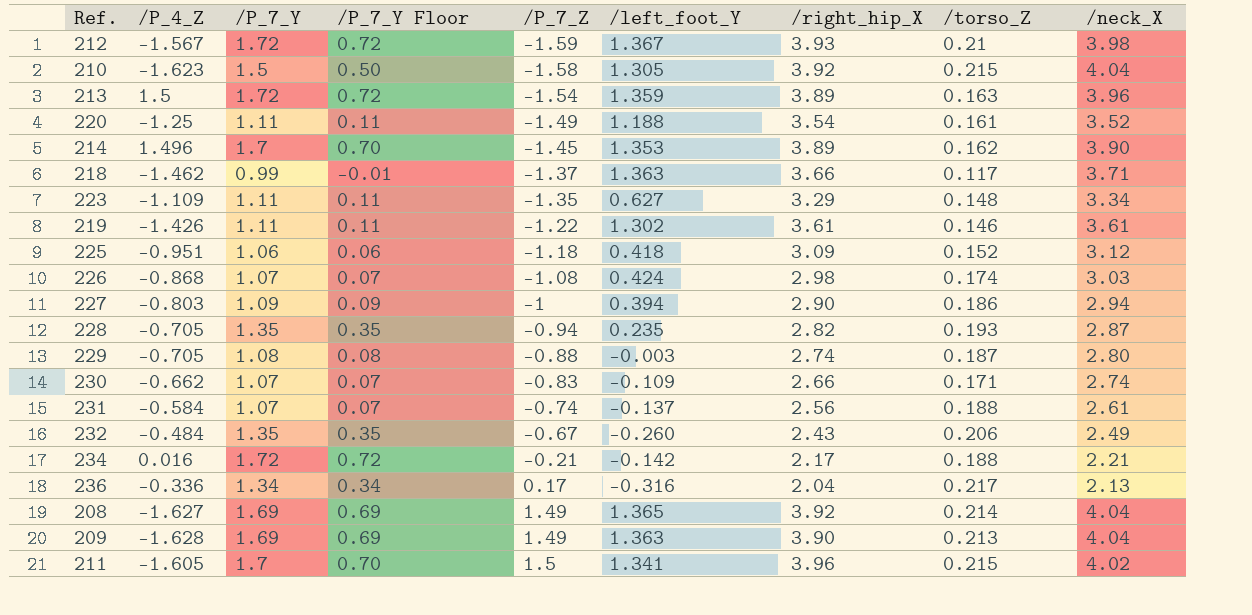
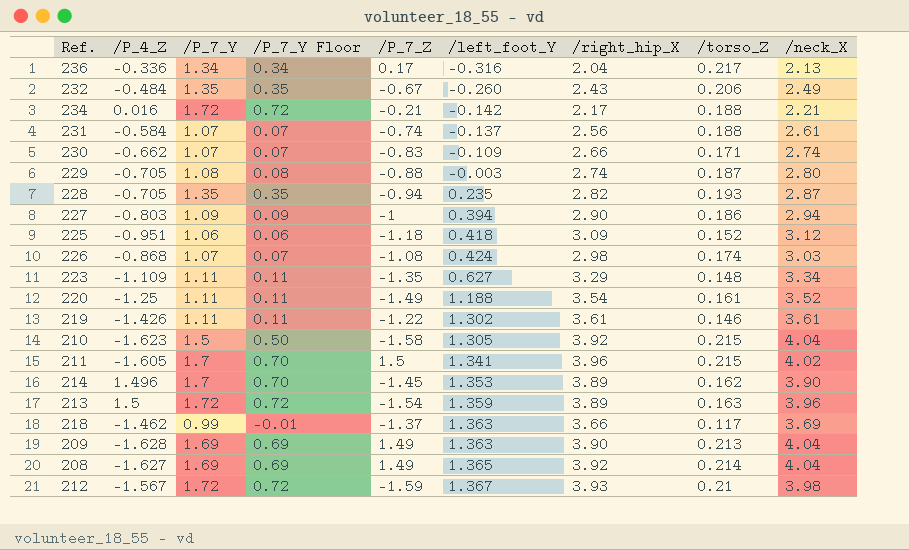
row order: /P_7_Z ascending -> /left_foot_Y ascending
218 | /neck_X: 3.71 -> 3.69

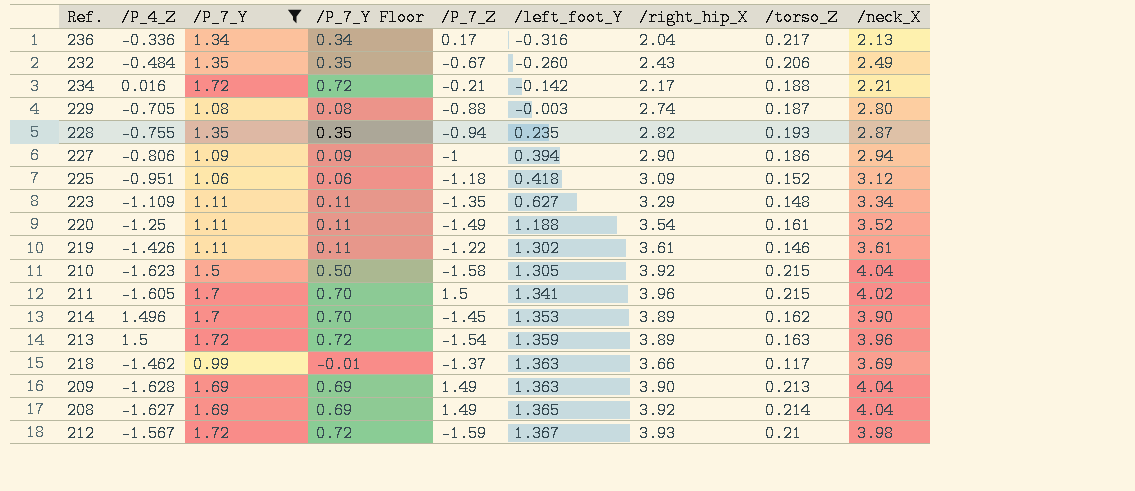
filter: none -> /P_7_Y != 1.07
228 | /P_4_Z: -0.705 -> -0.755
227 | /P_4_Z: -0.803 -> -0.806

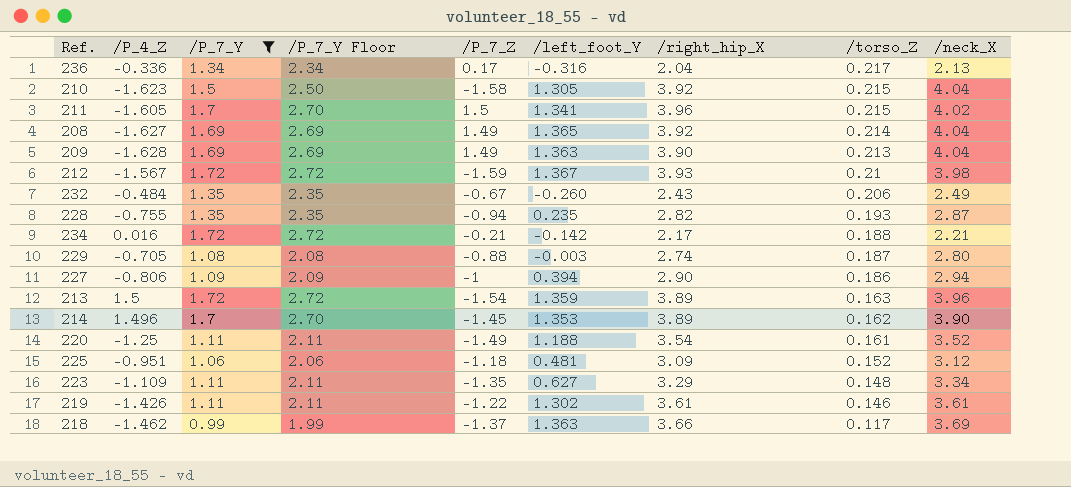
row order: /left_foot_Y ascending -> /torso_Z descending
column /P_7_Y Floor | formula: [/P_7_Y] - 1 -> [/P_7_Y] + 1
225 | /left_foot_Y: 0.418 -> 0.481

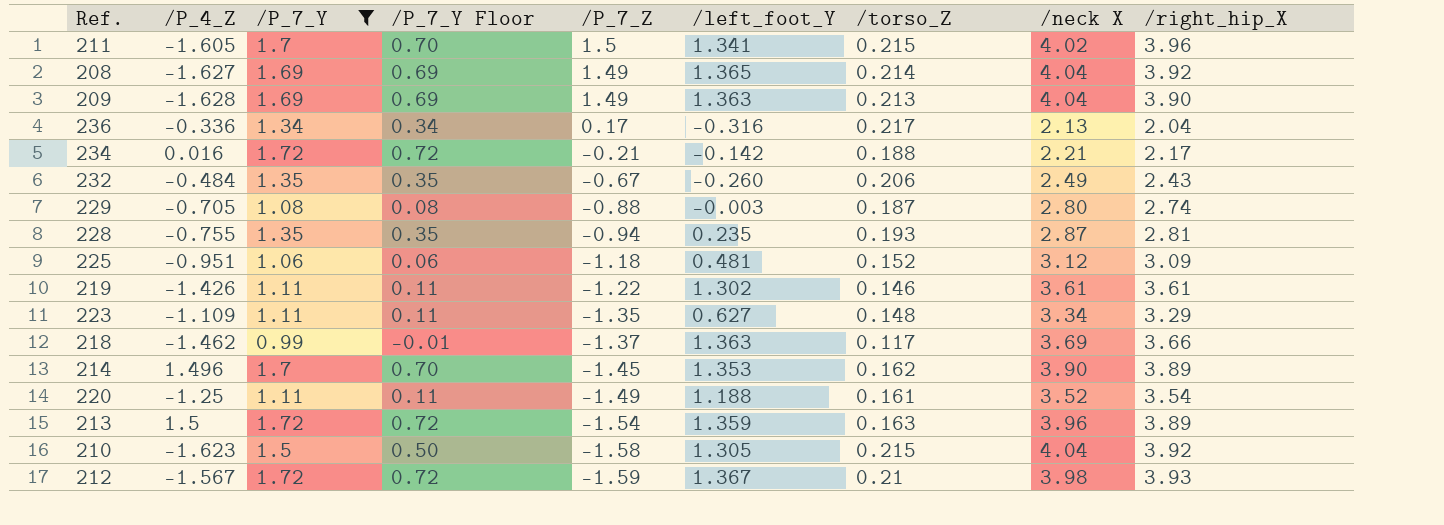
row order: /torso_Z descending -> /P_7_Z descending
column /P_7_Y Floor | formula: [/P_7_Y] + 1 -> [/P_7_Y] - 1
column name: /neck_X -> /neck X
column /right_hip_X | position: 7 -> 9
row 227: -0.806 | 1.09 | 2.09 | -1 | 0.394 | 2.90 | 0.186 | 2.94 -> none
228 | /right_hip_X: 2.82 -> 2.81

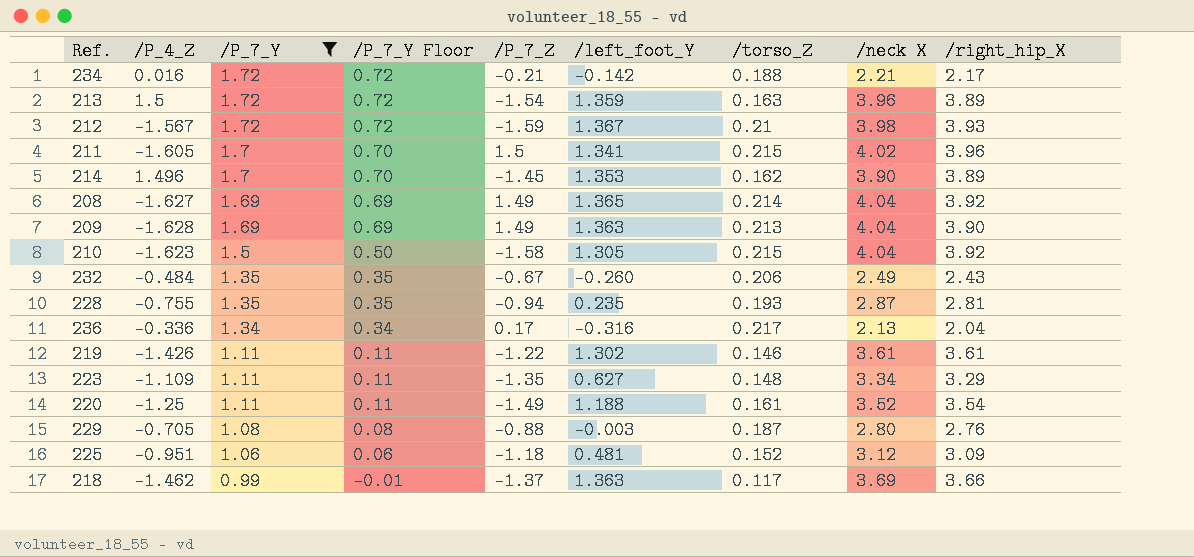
row order: /P_7_Z descending -> /P_7_Y descending
229 | /right_hip_X: 2.74 -> 2.76

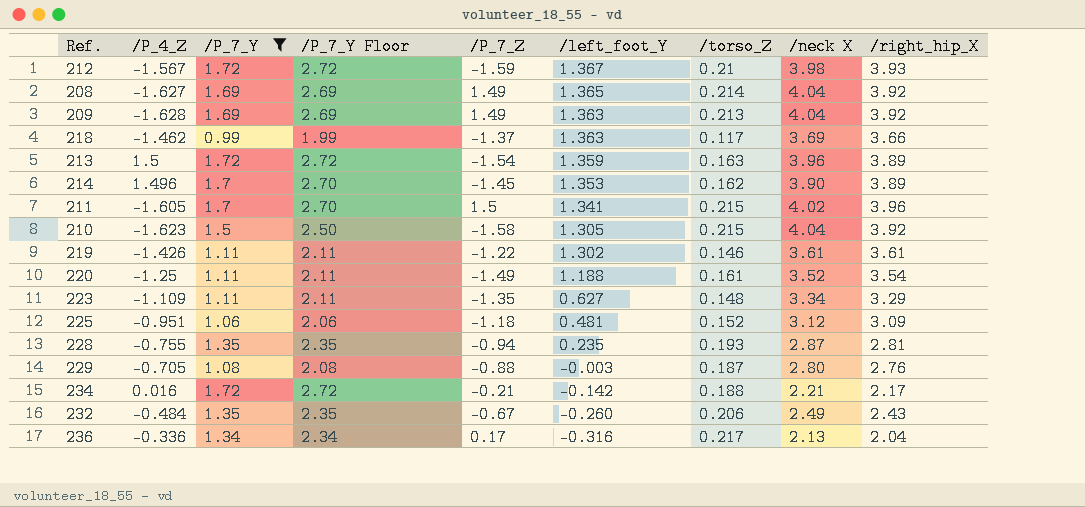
row order: /P_7_Y descending -> /left_foot_Y descending
column /P_7_Y Floor | formula: [/P_7_Y] - 1 -> [/P_7_Y] + 1
209 | /right_hip_X: 3.90 -> 3.92

